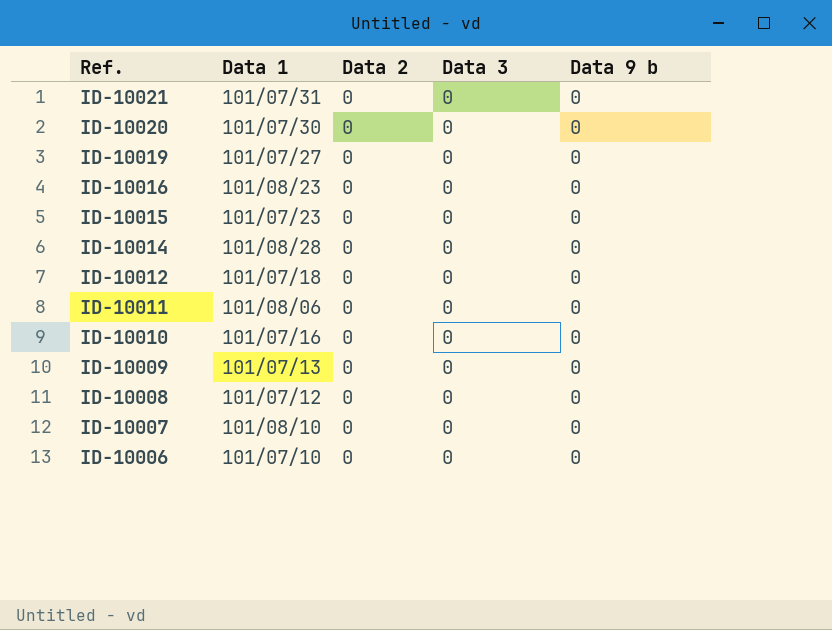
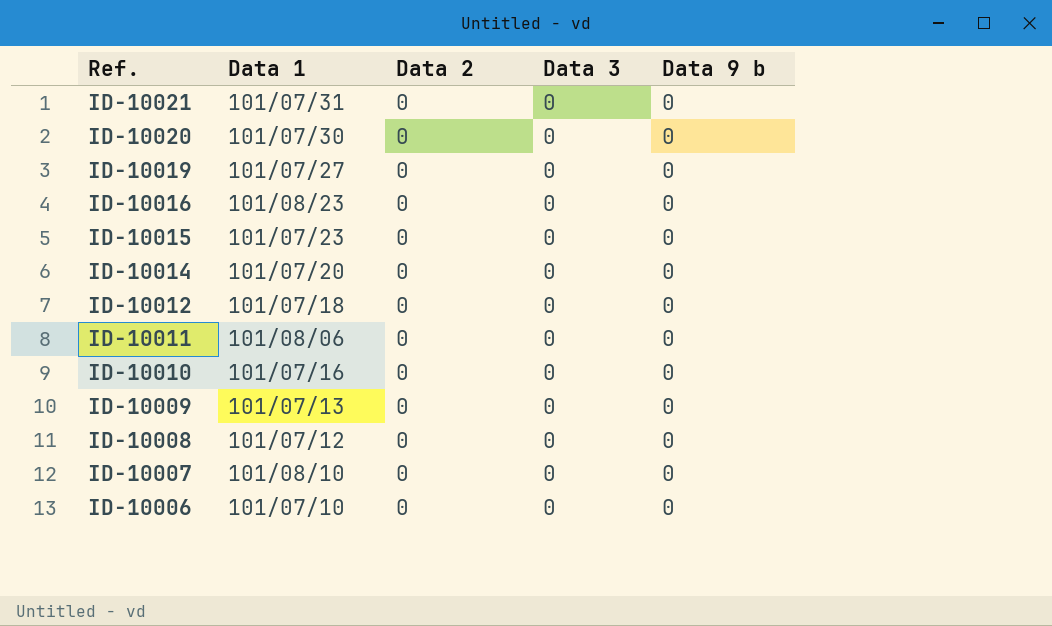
ID-10014 | Data 1: 101/08/28 -> 101/07/20

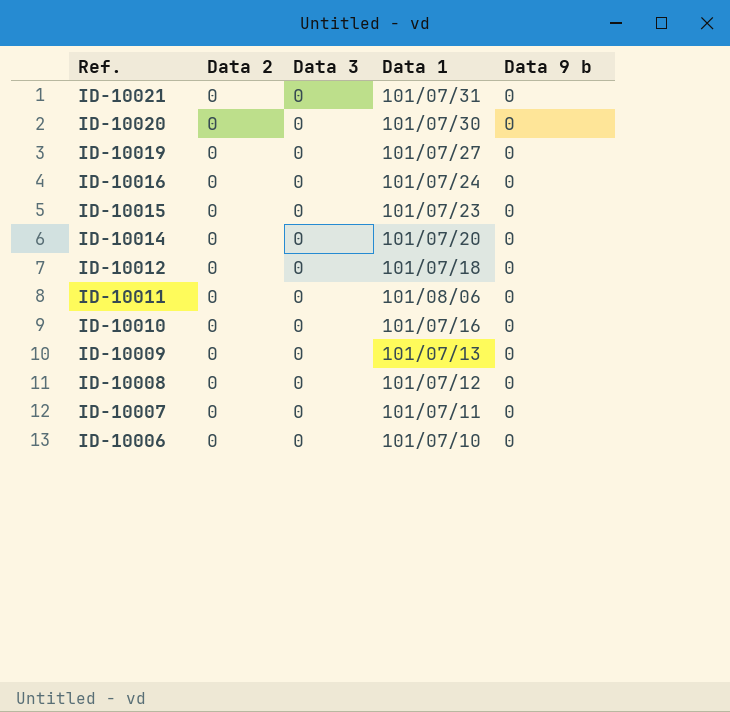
column Data 1 | position: 2 -> 4
ID-10016 | Data 1: 101/08/23 -> 101/07/24
ID-10007 | Data 1: 101/08/10 -> 101/07/11

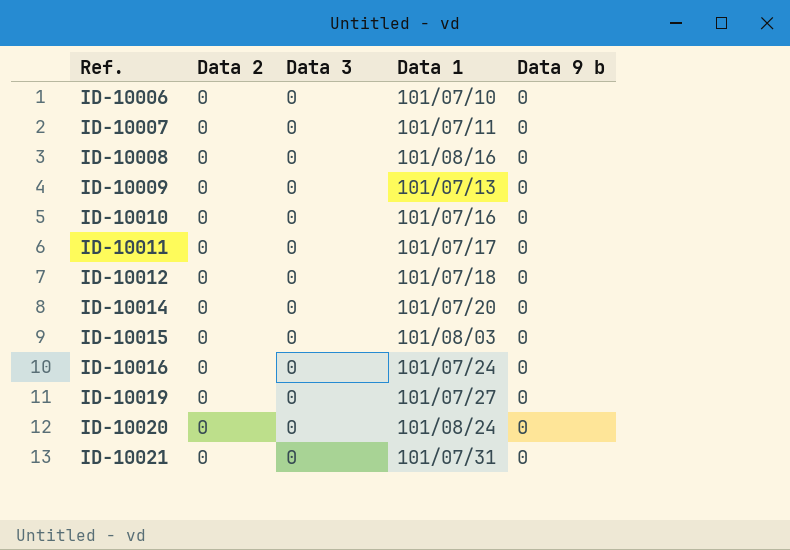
row order: Ref. descending -> Ref. ascending
ID-10008 | Data 1: 101/07/12 -> 101/08/16
ID-10011 | Data 1: 101/08/06 -> 101/07/17
ID-10015 | Data 1: 101/07/23 -> 101/08/03
ID-10020 | Data 1: 101/07/30 -> 101/08/24

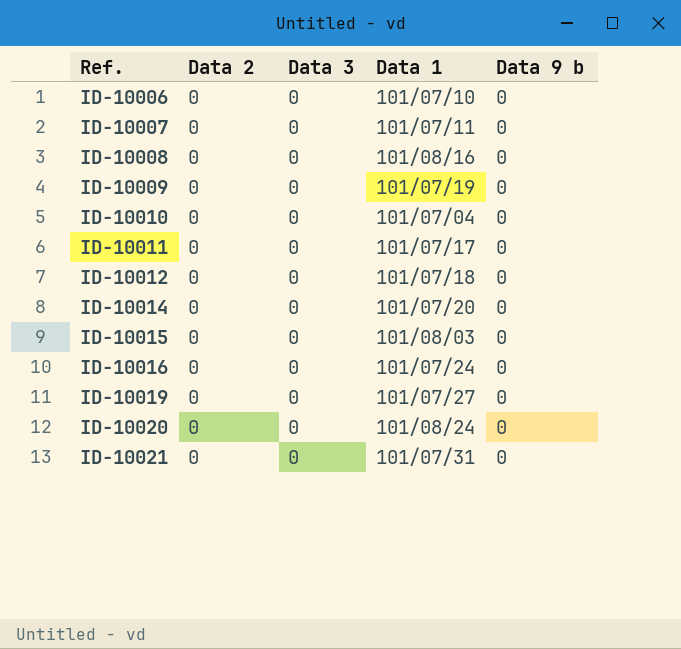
ID-10009 | Data 1: 101/07/13 -> 101/07/19
ID-10010 | Data 1: 101/07/16 -> 101/07/04

